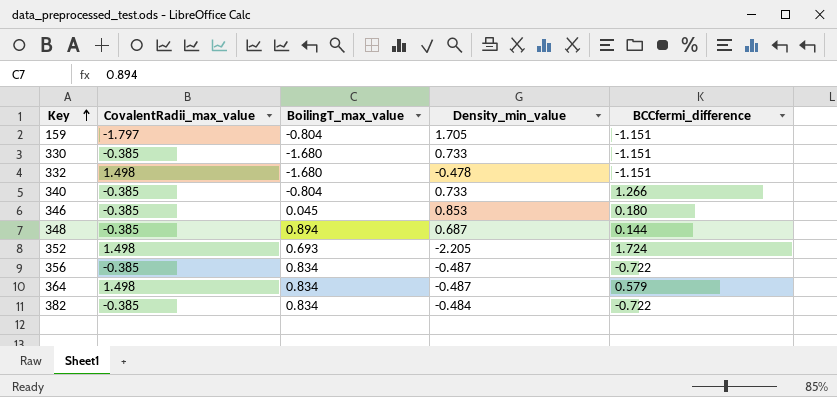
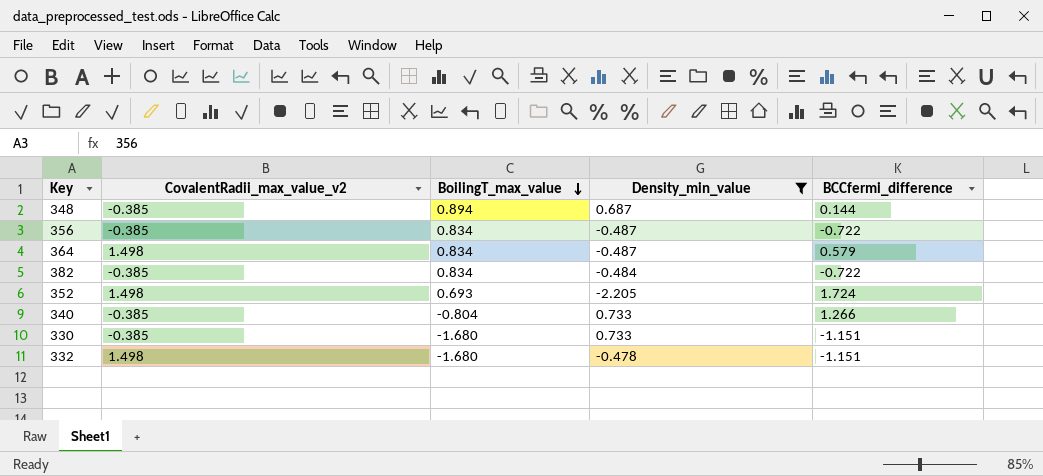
filter: none -> Density_min_value <= 0.733
row order: Key ascending -> BoilingT_max_value descending
column name: CovalentRadii_max_value -> CovalentRadii_max_value_v2

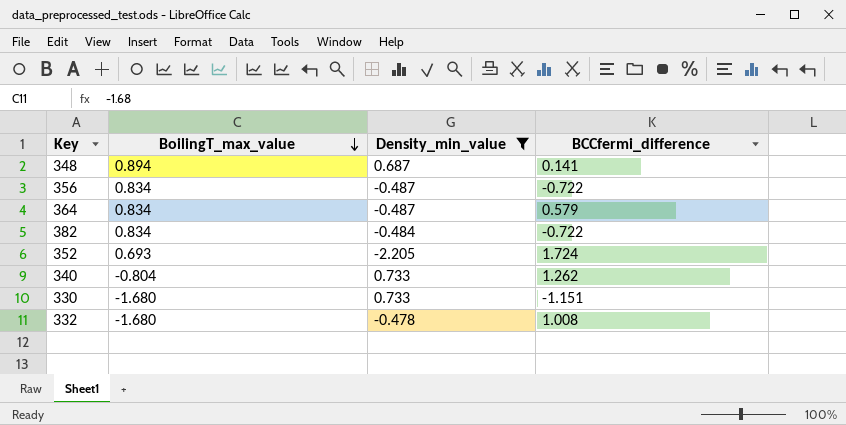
column CovalentRadii_max_value_v2 | position: 2 -> none
348 | BCCfermi_difference: 0.144 -> 0.141
340 | BCCfermi_difference: 1.266 -> 1.262
332 | BCCfermi_difference: -1.151 -> 1.008

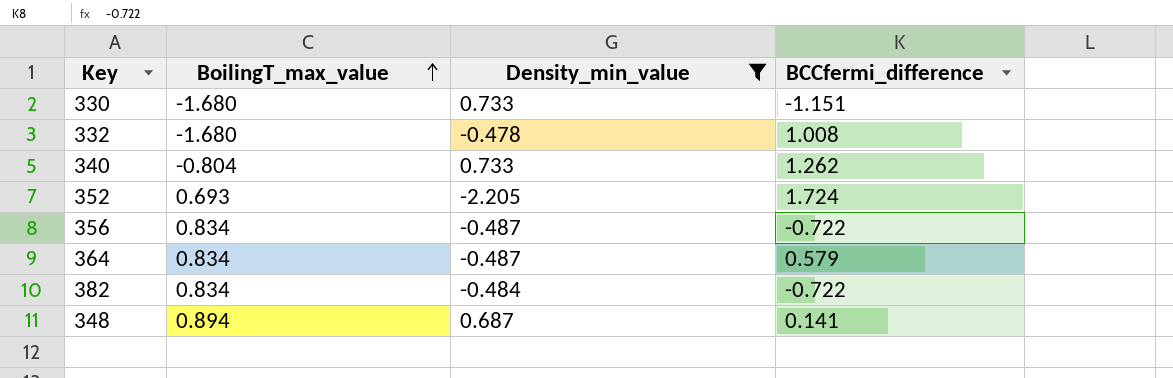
row order: BoilingT_max_value descending -> BoilingT_max_value ascending

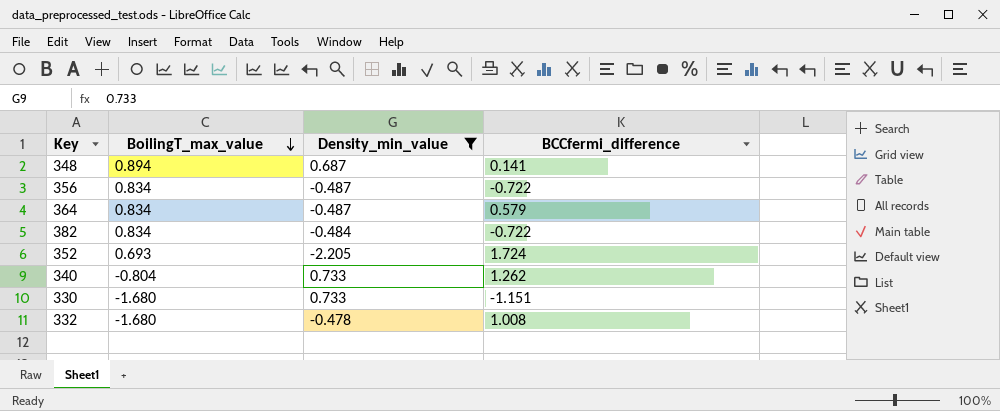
row order: BoilingT_max_value ascending -> BoilingT_max_value descending

